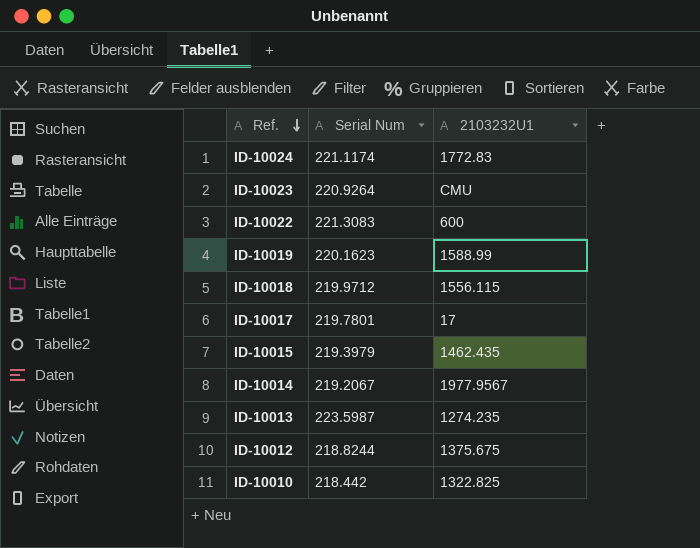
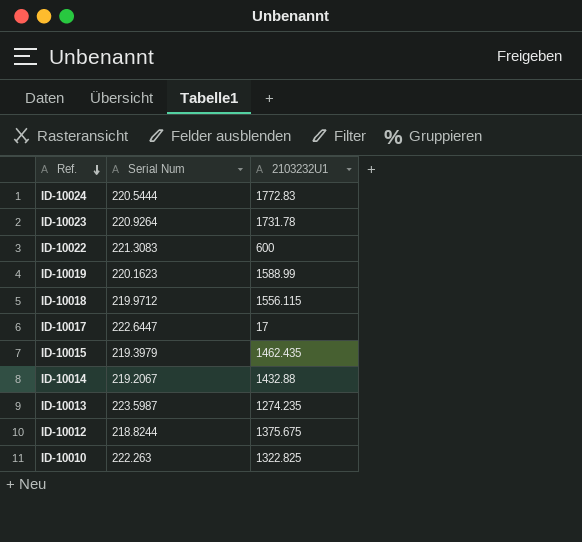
ID-10024 | Serial Num: 221.1174 -> 220.5444
ID-10023 | 2103232U1: CMU -> 1731.78
ID-10017 | Serial Num: 219.7801 -> 222.6447
ID-10014 | 2103232U1: 1977.9567 -> 1432.88
ID-10010 | Serial Num: 218.442 -> 222.263

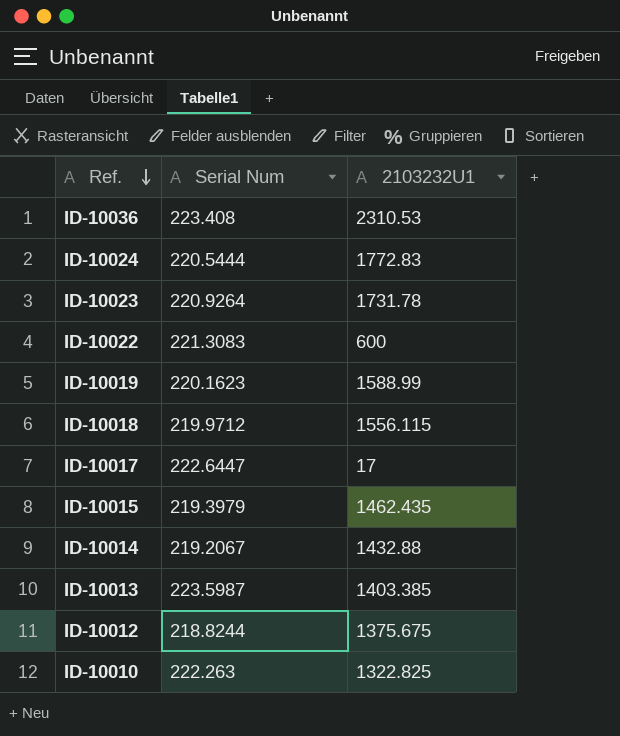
row ID-10036: none -> 223.408 | 2310.53
ID-10013 | 2103232U1: 1274.235 -> 1403.385

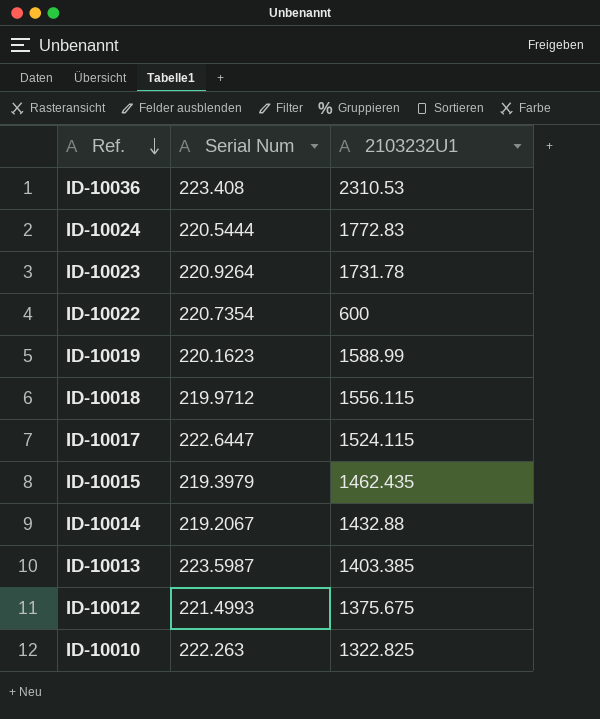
ID-10022 | Serial Num: 221.3083 -> 220.7354
ID-10017 | 2103232U1: 17 -> 1524.115
ID-10012 | Serial Num: 218.8244 -> 221.4993

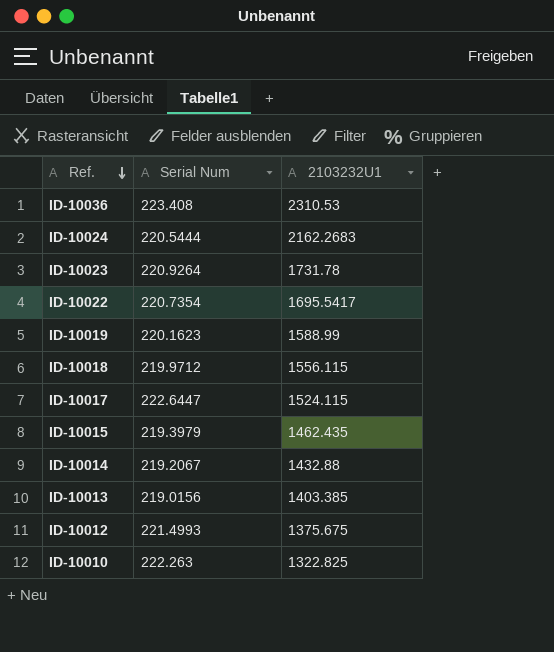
ID-10024 | 2103232U1: 1772.83 -> 2162.2683
ID-10022 | 2103232U1: 600 -> 1695.5417
ID-10013 | Serial Num: 223.5987 -> 219.0156

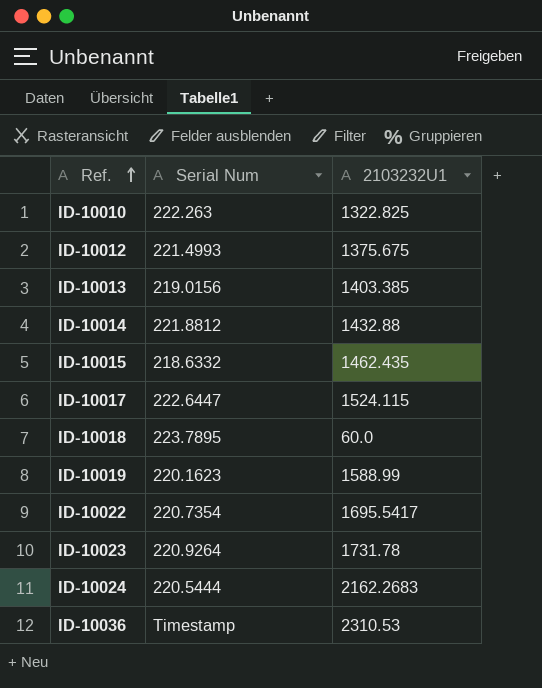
row order: Ref. descending -> Ref. ascending
ID-10014 | Serial Num: 219.2067 -> 221.8812
ID-10015 | Serial Num: 219.3979 -> 218.6332
ID-10018 | Serial Num: 219.9712 -> 223.7895
ID-10018 | 2103232U1: 1556.115 -> 60.0
ID-10036 | Serial Num: 223.408 -> Timestamp

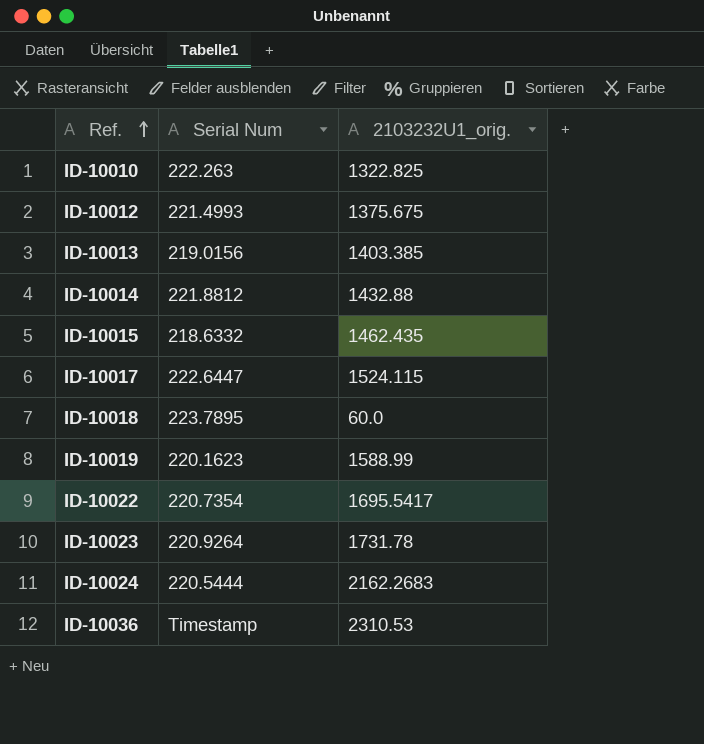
column name: 2103232U1 -> 2103232U1_orig.

